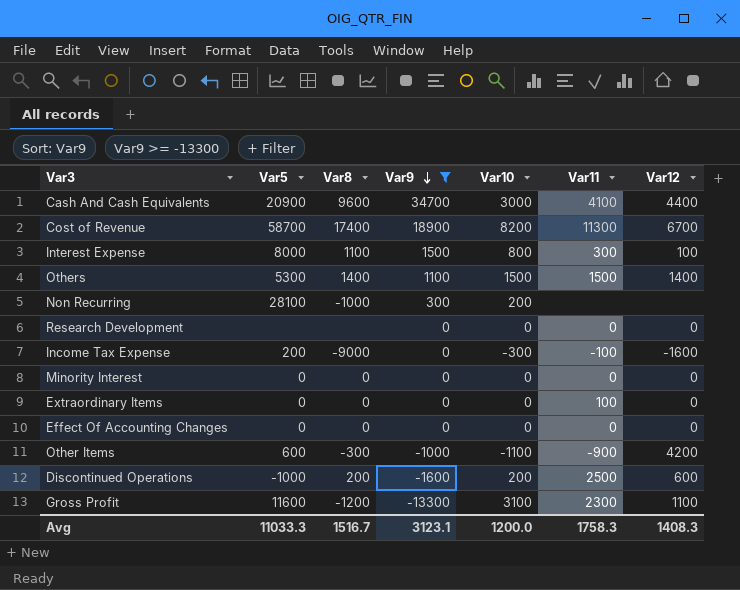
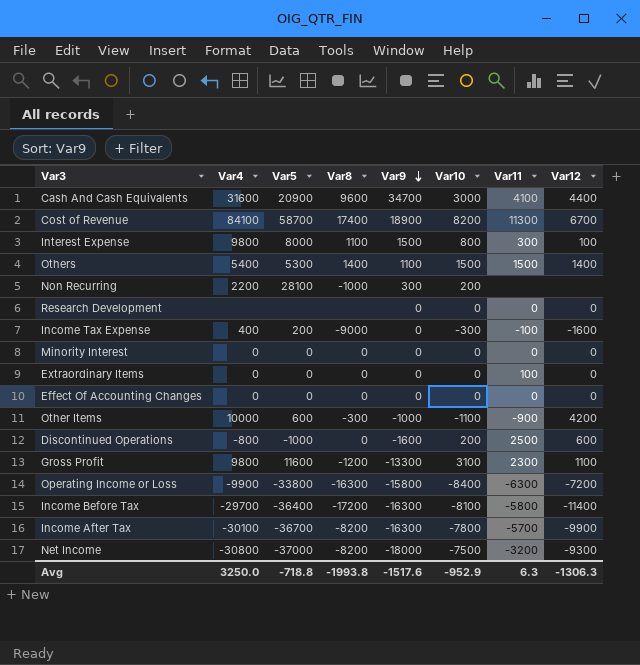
filter: Var9 >= -13300 -> none
column Var4 | position: none -> 2
Discontinued Operations | Var8: 200 -> 0
Avg | Var5: 11033.3 -> -718.8
Avg | Var8: 1516.7 -> -1993.8
Avg | Var9: 3123.1 -> -1517.6
Avg | Var10: 1200.0 -> -952.9
Avg | Var11: 1758.3 -> 6.3
Avg | Var12: 1408.3 -> -1306.3

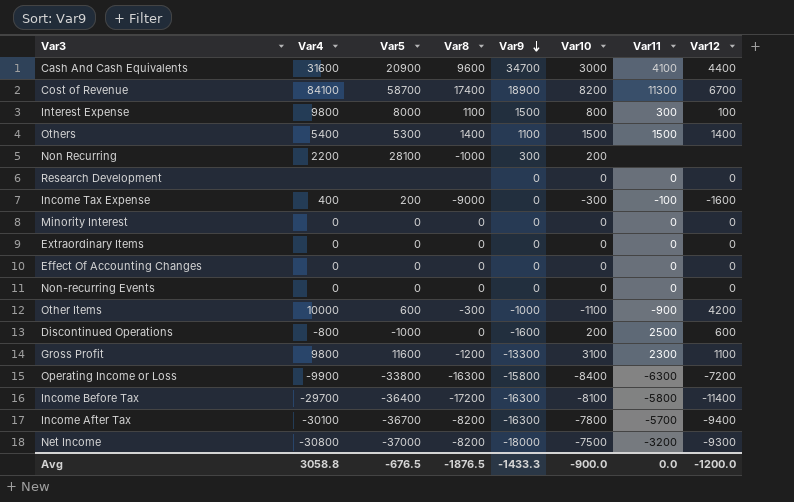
Extraordinary Items | Var11: 100 -> 0
row Non-recurring Events: none -> 0 | 0 | 0 | 0 | 0 | 0 | 0
Income After Tax | Var12: -9900 -> -9400
Avg | Var4: 3250.0 -> 3058.8
Avg | Var5: -718.8 -> -676.5
Avg | Var8: -1993.8 -> -1876.5
Avg | Var9: -1517.6 -> -1433.3
Avg | Var10: -952.9 -> -900.0
Avg | Var11: 6.3 -> 0.0
Avg | Var12: -1306.3 -> -1200.0

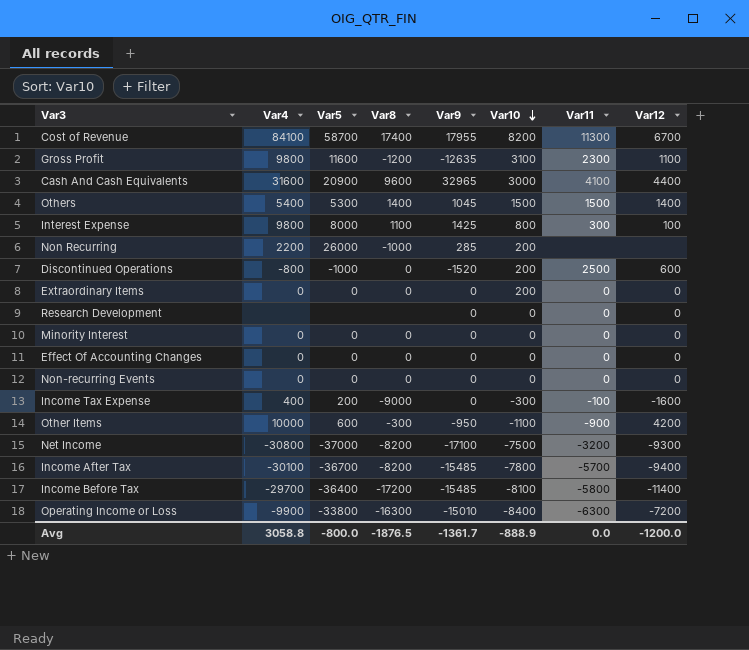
row order: Var9 descending -> Var10 descending
Cost of Revenue | Var9: 18900 -> 17955
Gross Profit | Var9: -13300 -> -12635
Cash And Cash Equivalents | Var9: 34700 -> 32965
Others | Var9: 1100 -> 1045
Interest Expense | Var9: 1500 -> 1425
Non Recurring | Var5: 28100 -> 26000
Non Recurring | Var9: 300 -> 285
Discontinued Operations | Var9: -1600 -> -1520
Extraordinary Items | Var10: 0 -> 200
Other Items | Var9: -1000 -> -950
Net Income | Var9: -18000 -> -17100
Income After Tax | Var9: -16300 -> -15485
Income Before Tax | Var9: -16300 -> -15485
Operating Income or Loss | Var9: -15800 -> -15010
Avg | Var5: -676.5 -> -800.0
Avg | Var9: -1433.3 -> -1361.7
Avg | Var10: -900.0 -> -888.9

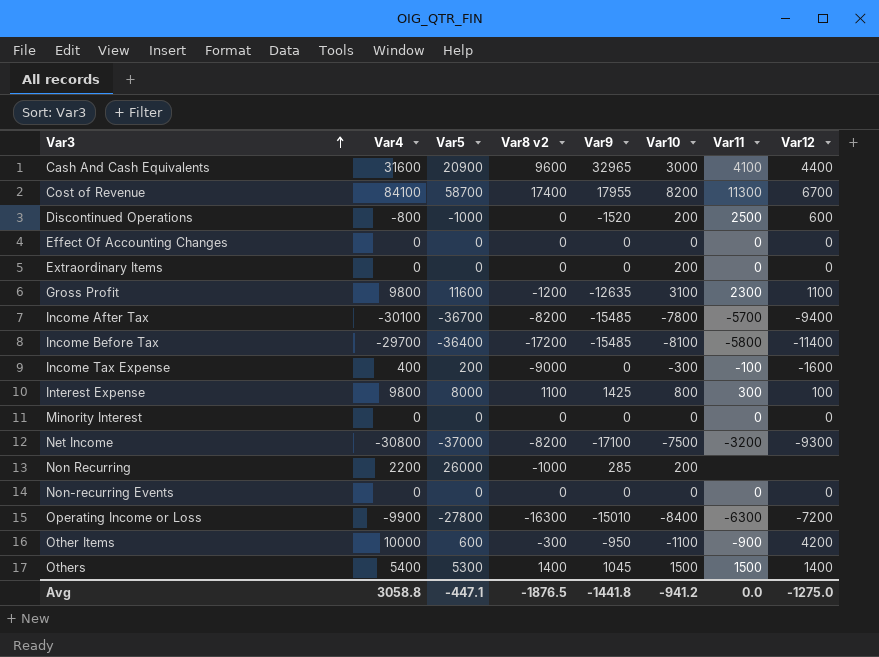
row order: Var10 descending -> Var3 ascending
column name: Var8 -> Var8 v2
row Research Development: none | none | none | 0 | 0 | 0 | 0 -> none
Operating Income or Loss | Var5: -33800 -> -27800
Avg | Var5: -800.0 -> -447.1
Avg | Var9: -1361.7 -> -1441.8
Avg | Var10: -888.9 -> -941.2
Avg | Var12: -1200.0 -> -1275.0

